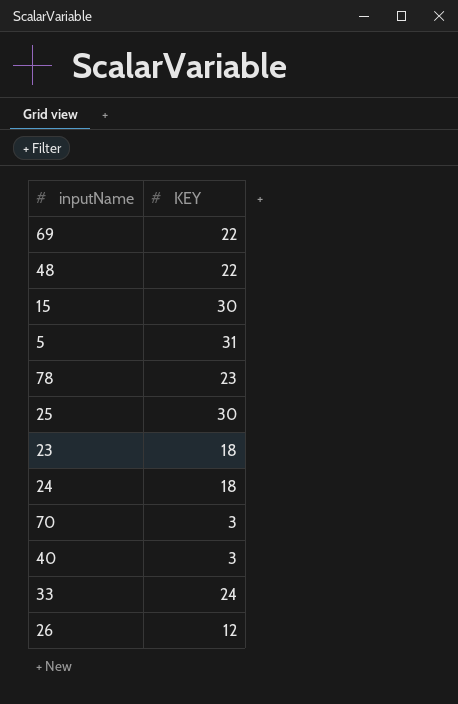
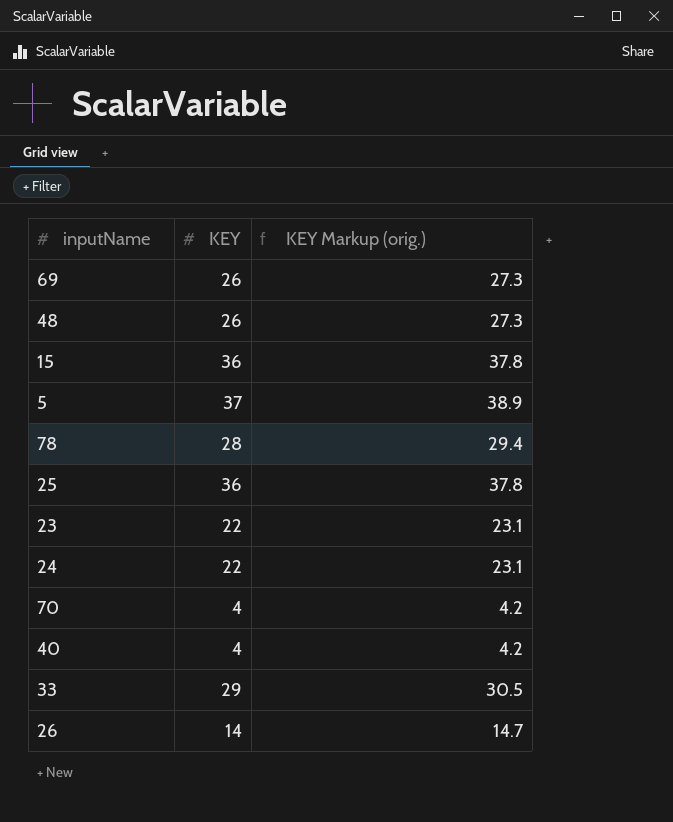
column KEY Markup (orig.) | formula: none -> [KEY] * 1.05
69 | KEY: 22 -> 26
48 | KEY: 22 -> 26
15 | KEY: 30 -> 36
5 | KEY: 31 -> 37
78 | KEY: 23 -> 28
25 | KEY: 30 -> 36
23 | KEY: 18 -> 22
24 | KEY: 18 -> 22
70 | KEY: 3 -> 4
40 | KEY: 3 -> 4
33 | KEY: 24 -> 29
26 | KEY: 12 -> 14

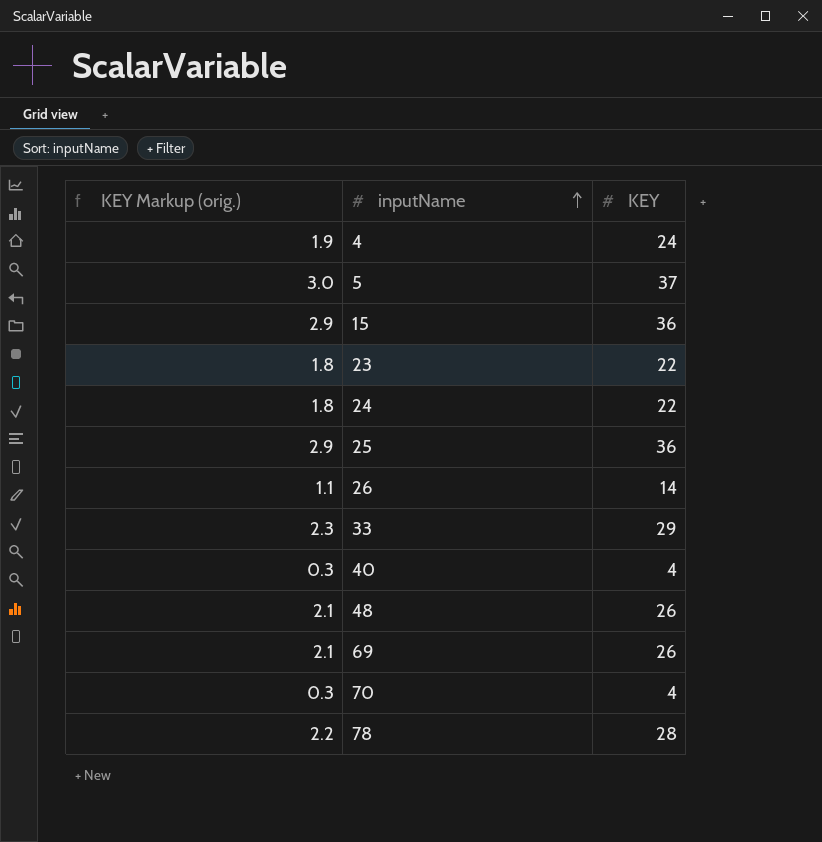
row order: none -> inputName ascending
column KEY Markup (orig.) | formula: [KEY] * 1.05 -> [KEY] * 0.08
column KEY Markup (orig.) | position: 3 -> 1
row 4: none -> 1.9 | 24

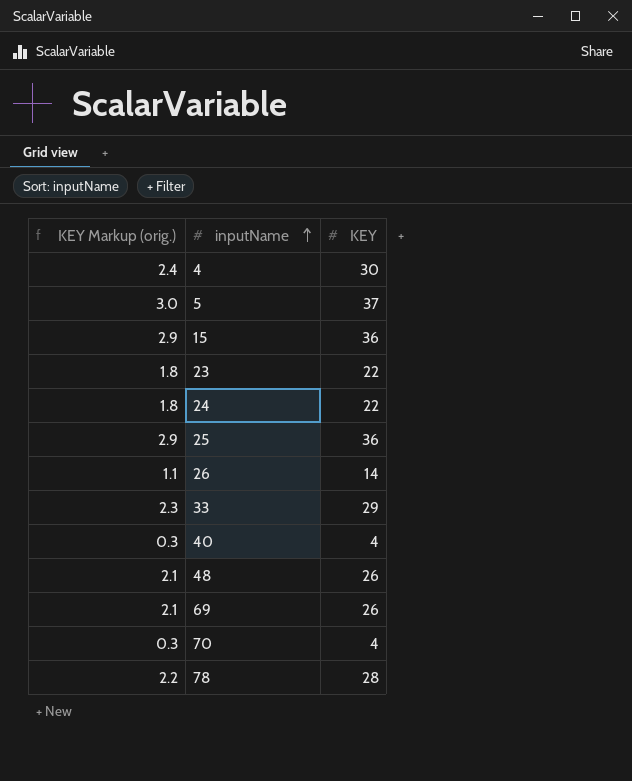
4 | KEY Markup (orig.): 1.9 -> 2.4
4 | KEY: 24 -> 30

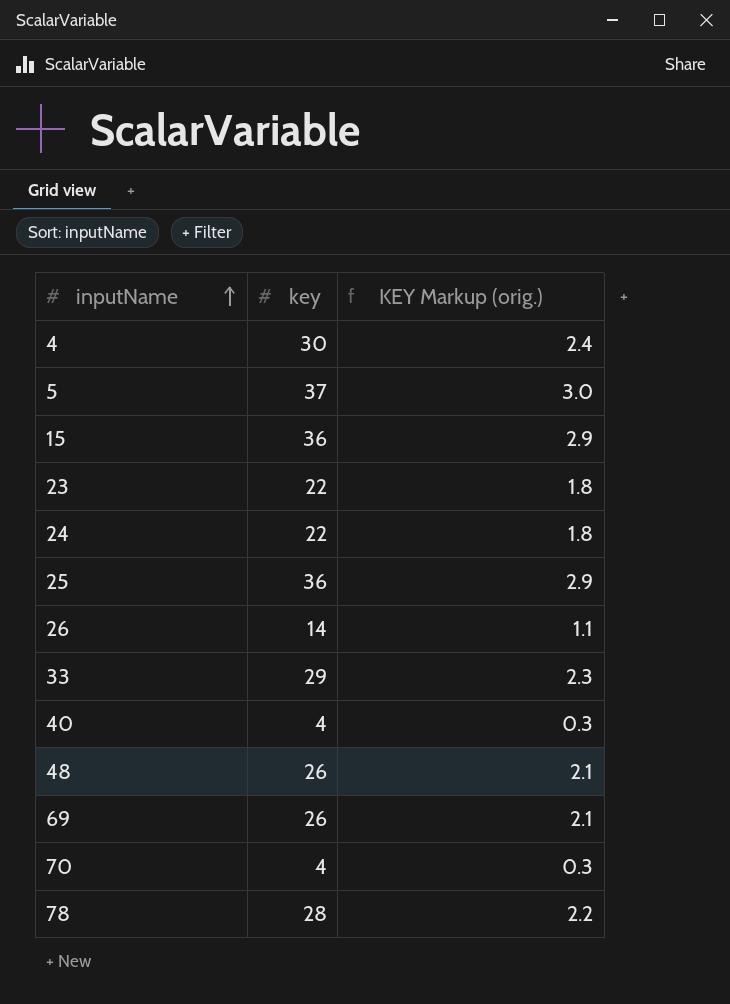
column name: KEY -> key
column KEY Markup (orig.) | position: 1 -> 3

